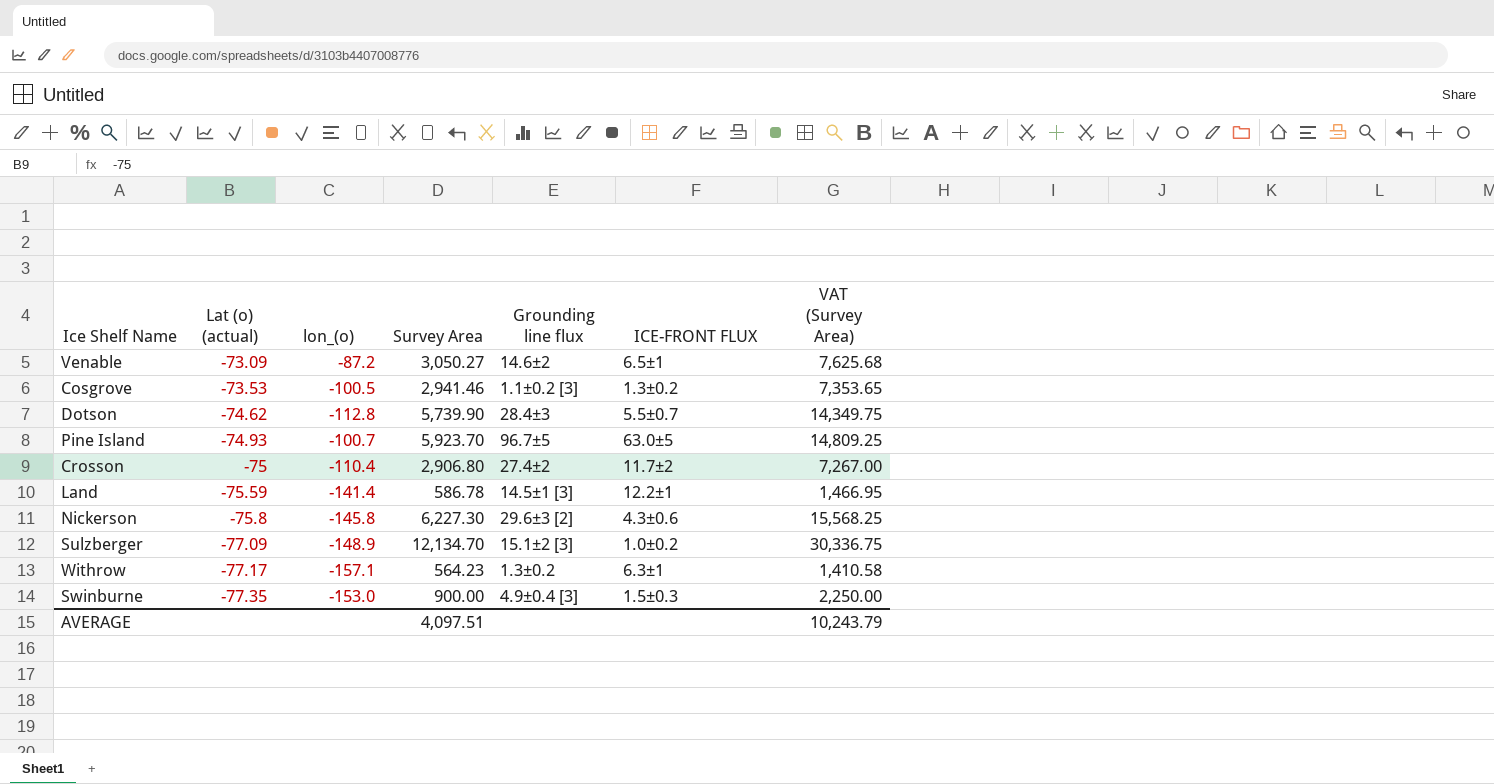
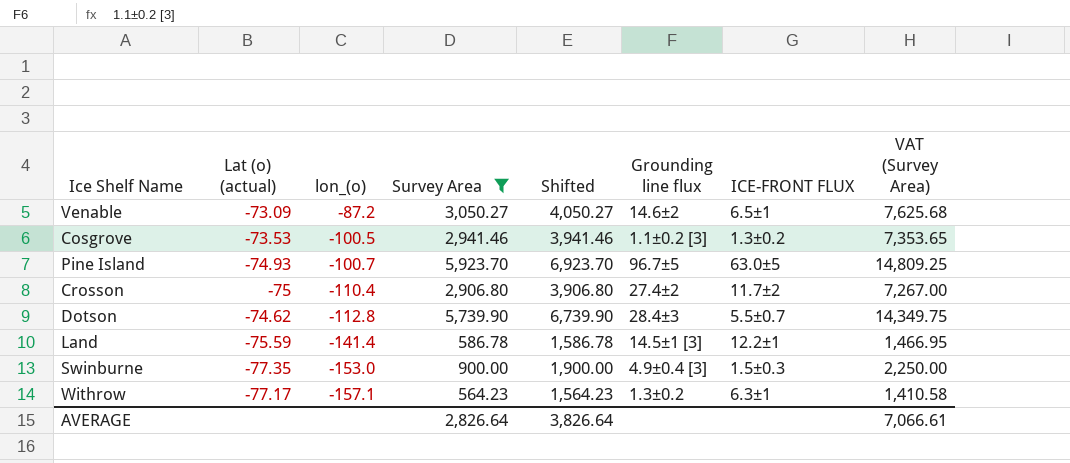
filter: none -> Survey Area <= 5,923.70
row order: Lat (o) (actual) descending -> lon_(o) descending
column Shifted | formula: none -> [Survey Area] + 1000
AVERAGE | Survey Area: 4,097.51 -> 2,826.64
AVERAGE | VAT (Survey Area): 10,243.79 -> 7,066.61

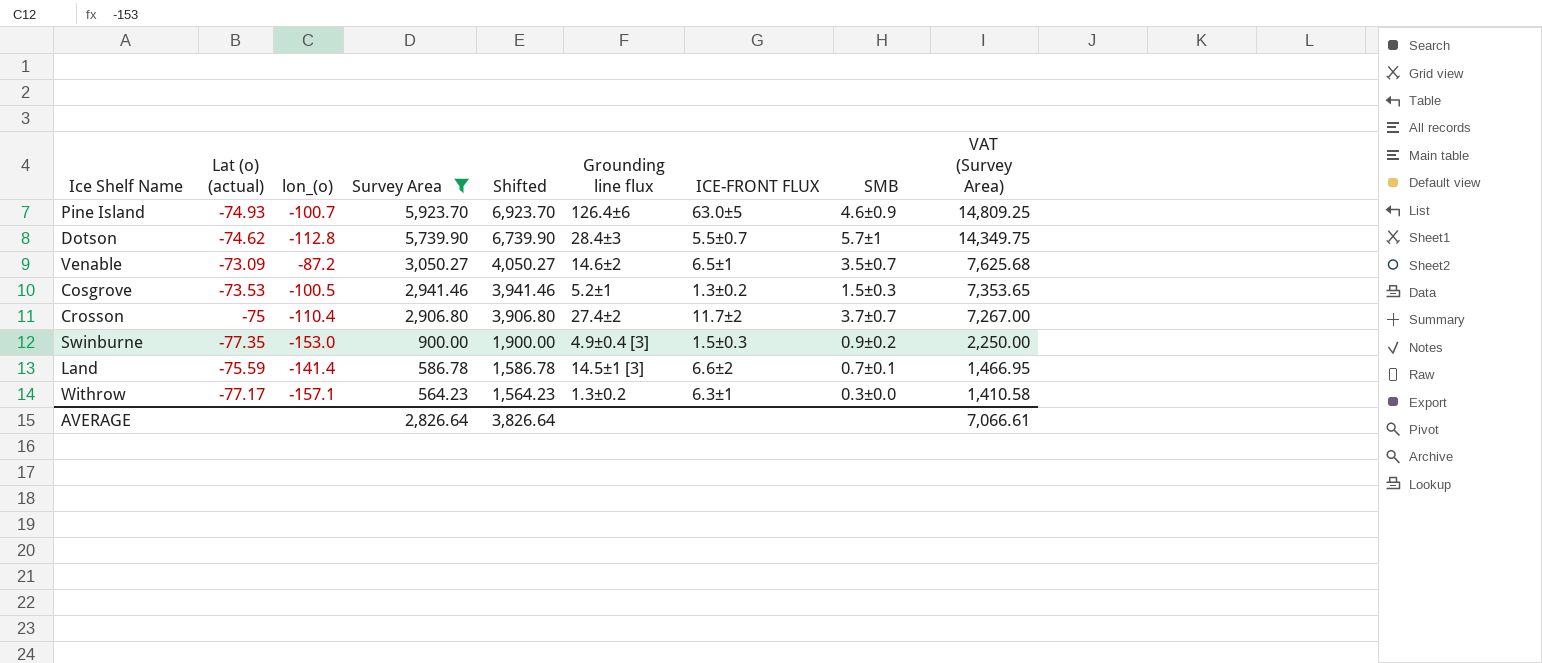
row order: lon_(o) descending -> Survey Area descending
column SMB | position: none -> 8
Pine Island | Grounding line flux: 96.7±5 -> 126.4±6
Cosgrove | Grounding line flux: 1.1±0.2 [3] -> 5.2±1
Land | ICE-FRONT FLUX: 12.2±1 -> 6.6±2

